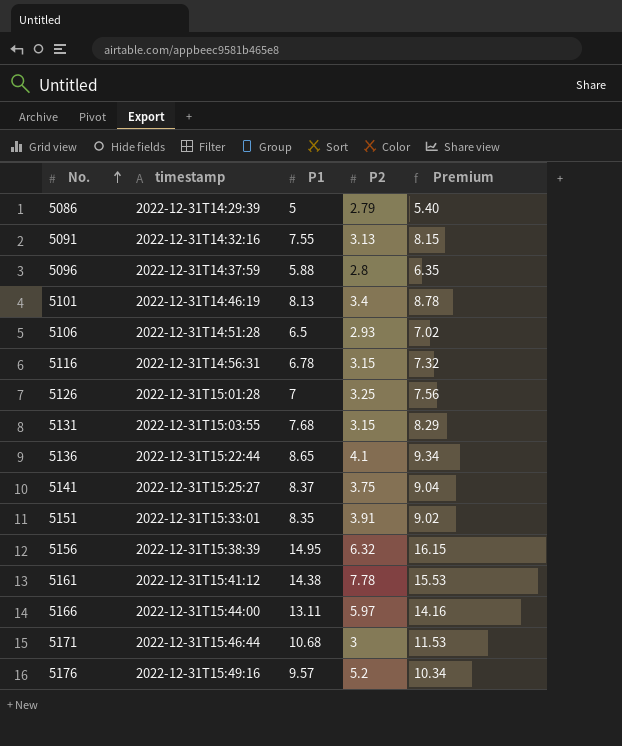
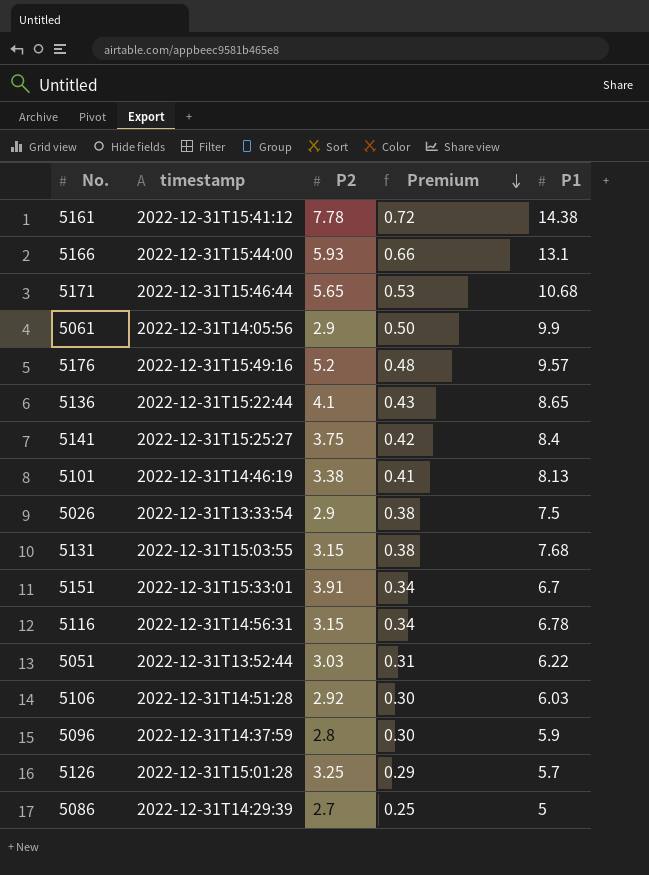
row order: No. ascending -> Premium descending
column Premium | formula: [P1] * 1.08 -> [P1] * 0.05
column P1 | position: 3 -> 5
row 5091: 2022-12-31T14:32:16 | 7.55 | 3.13 | 8.15 -> none
row 5156: 2022-12-31T15:38:39 | 14.95 | 6.32 | 16.15 -> none
5166 | P2: 5.97 -> 5.93
5166 | P1: 13.11 -> 13.1
5171 | P2: 3 -> 5.65
row 5061: none -> 2022-12-31T14:05:56 | 2.9 | 0.50 | 9.9
5141 | P1: 8.37 -> 8.4
5101 | P2: 3.4 -> 3.38
row 5026: none -> 2022-12-31T13:33:54 | 2.9 | 0.38 | 7.5
5151 | P1: 8.35 -> 6.7
row 5051: none -> 2022-12-31T13:52:44 | 3.03 | 0.31 | 6.22
5106 | P2: 2.93 -> 2.92
5106 | P1: 6.5 -> 6.03
5096 | P1: 5.88 -> 5.9
5126 | P1: 7 -> 5.7
5086 | P2: 2.79 -> 2.7

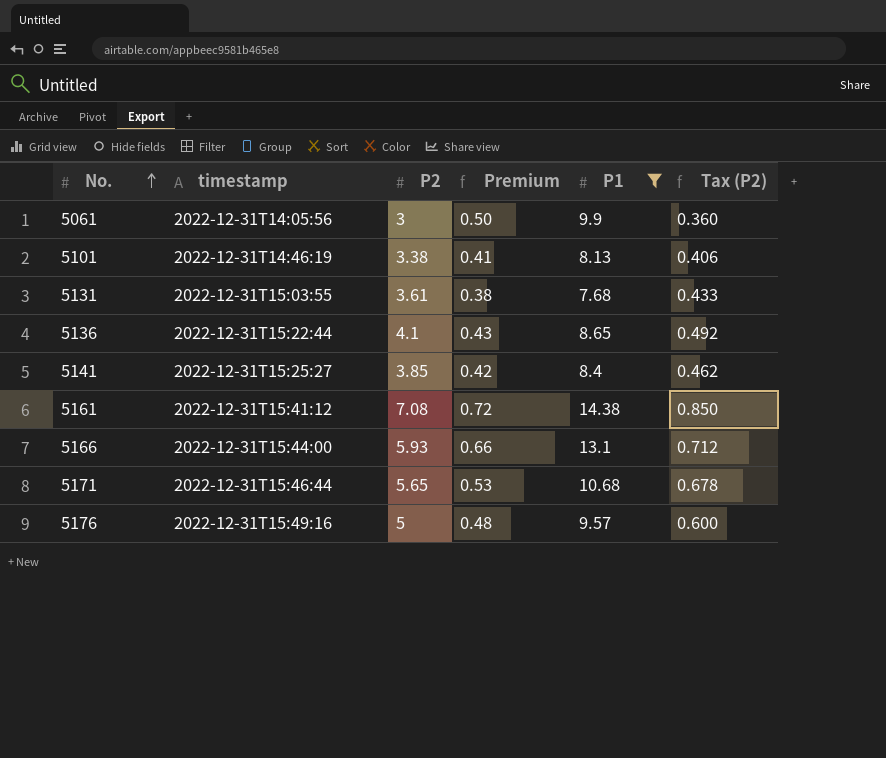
filter: none -> P1 >= 7.68
row order: Premium descending -> No. ascending
column Tax (P2) | formula: none -> [P2] * 0.12
5061 | P2: 2.9 -> 3
5131 | P2: 3.15 -> 3.61
5141 | P2: 3.75 -> 3.85
5161 | P2: 7.78 -> 7.08
5176 | P2: 5.2 -> 5

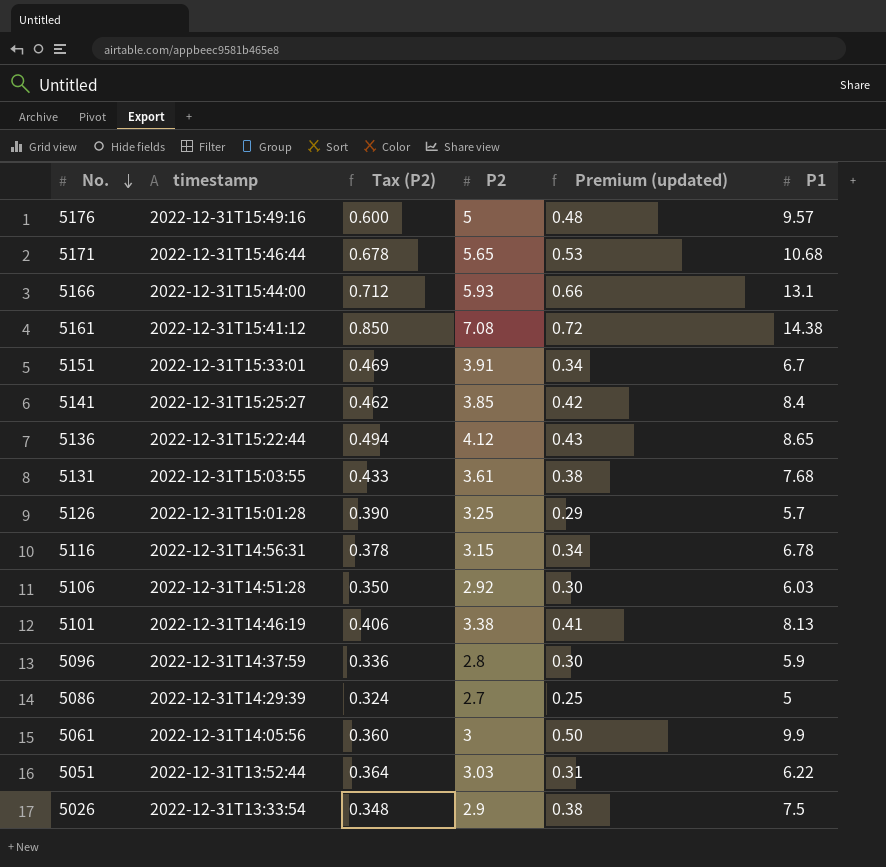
filter: P1 >= 7.68 -> none
row order: No. ascending -> No. descending
column Tax (P2) | position: 6 -> 3
column name: Premium -> Premium (updated)
5136 | Tax (P2): 0.492 -> 0.494
5136 | P2: 4.1 -> 4.12

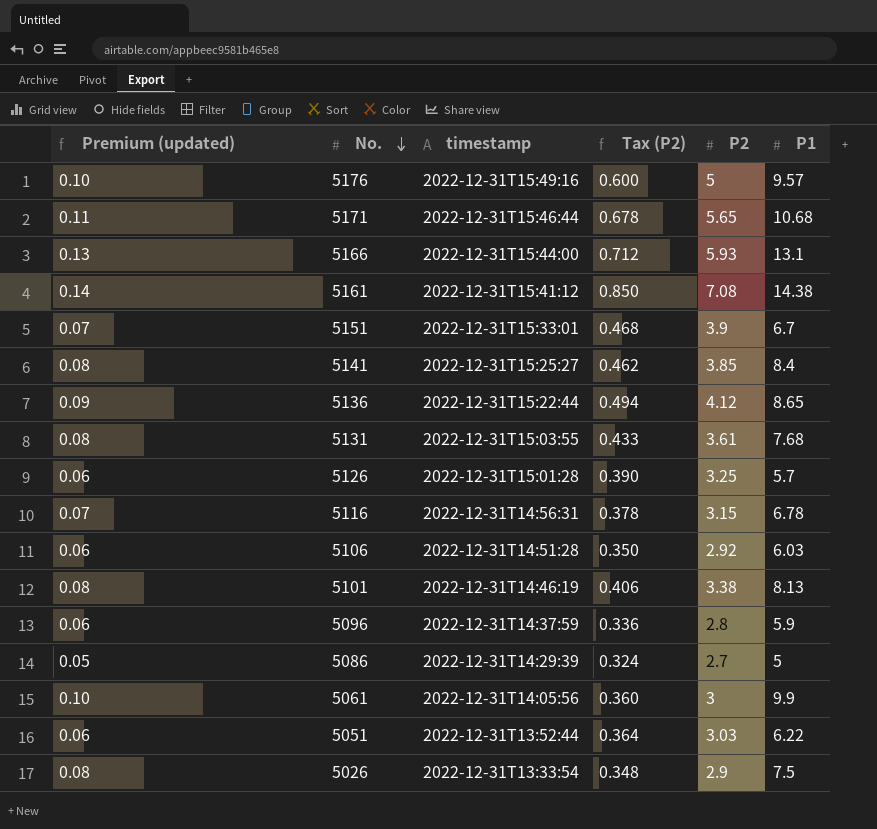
column Premium (updated) | formula: [P1] * 0.05 -> [P1] * 0.01
column Premium (updated) | position: 5 -> 1
5151 | Tax (P2): 0.469 -> 0.468
5151 | P2: 3.91 -> 3.9

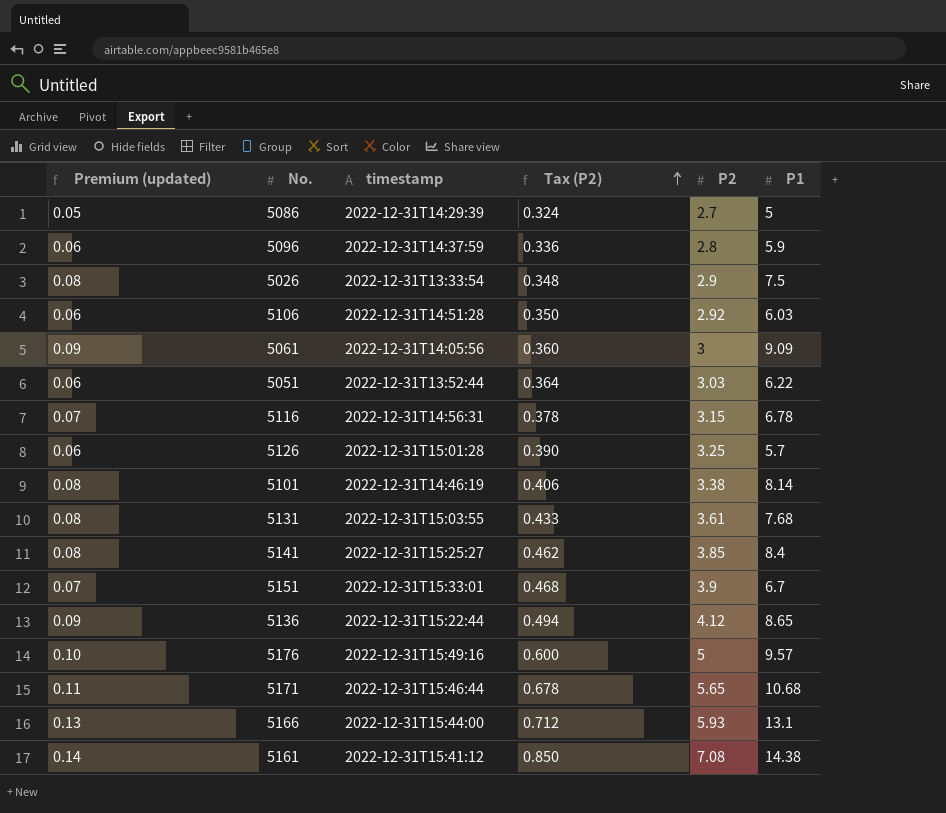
row order: No. descending -> Tax (P2) ascending
5061 | Premium (updated): 0.10 -> 0.09
5061 | P1: 9.9 -> 9.09
5101 | P1: 8.13 -> 8.14

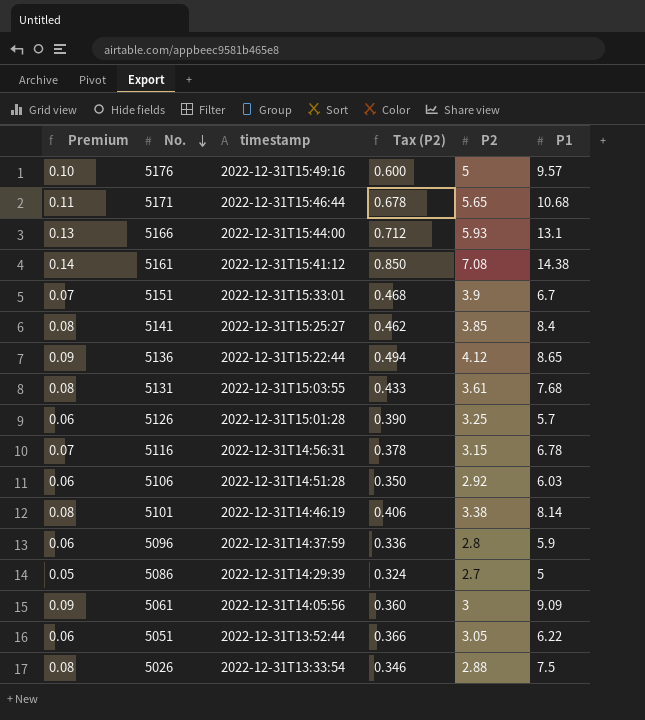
row order: Tax (P2) ascending -> No. descending
column name: Premium (updated) -> Premium
5051 | Tax (P2): 0.364 -> 0.366
5051 | P2: 3.03 -> 3.05
5026 | Tax (P2): 0.348 -> 0.346
5026 | P2: 2.9 -> 2.88

